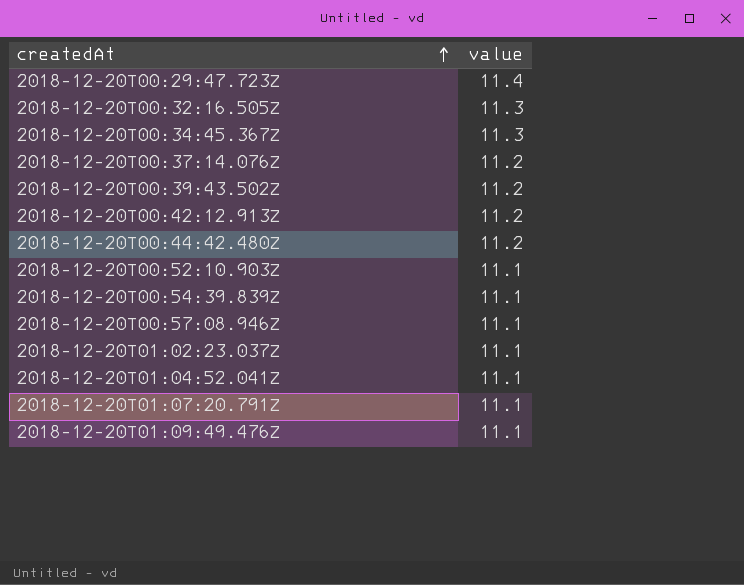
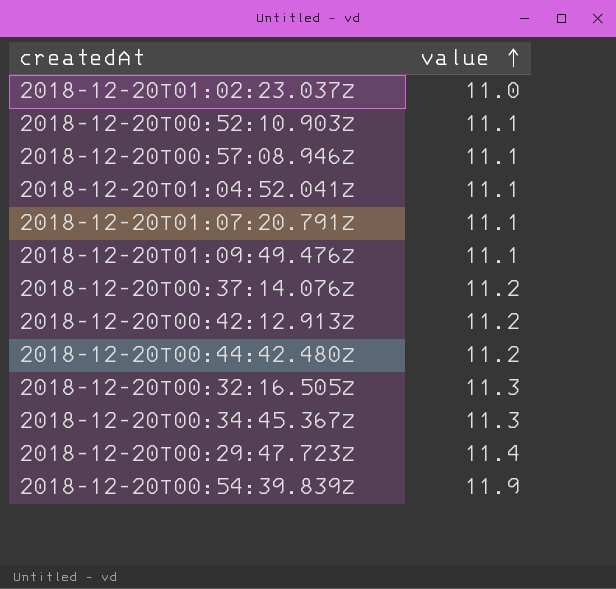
row order: createdAt ascending -> value ascending
row 2018-12-20T00:39:43.502Z: 11.2 -> none
2018-12-20T01:02:23.037Z | value: 11.1 -> 11.0
2018-12-20T00:54:39.839Z | value: 11.1 -> 11.9

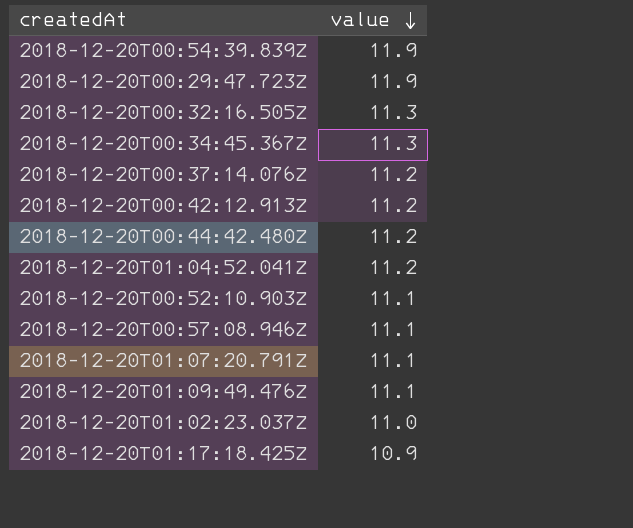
row order: value ascending -> value descending
2018-12-20T00:29:47.723Z | value: 11.4 -> 11.9
2018-12-20T01:04:52.041Z | value: 11.1 -> 11.2
row 2018-12-20T01:17:18.425Z: none -> 10.9

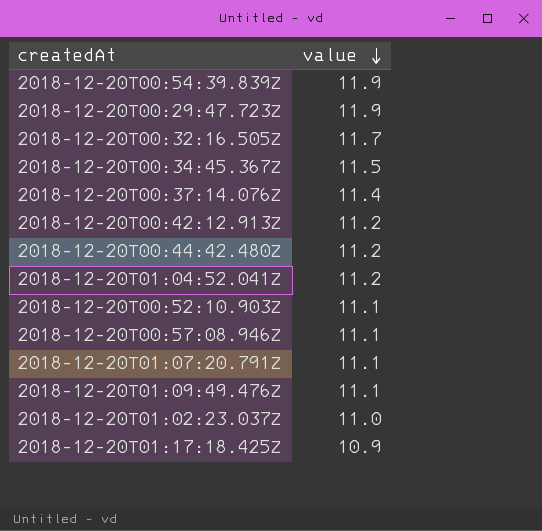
2018-12-20T00:32:16.505Z | value: 11.3 -> 11.7
2018-12-20T00:34:45.367Z | value: 11.3 -> 11.5
2018-12-20T00:37:14.076Z | value: 11.2 -> 11.4

